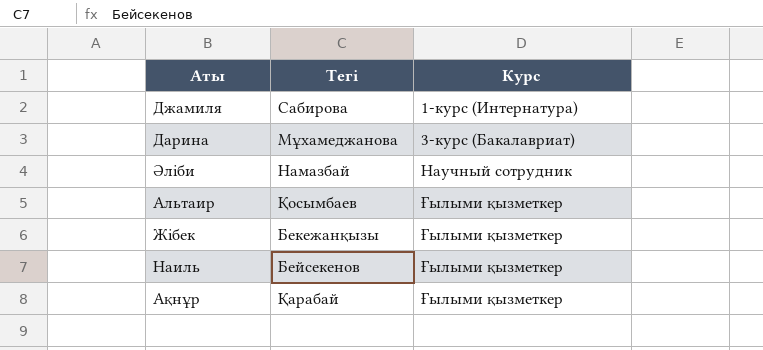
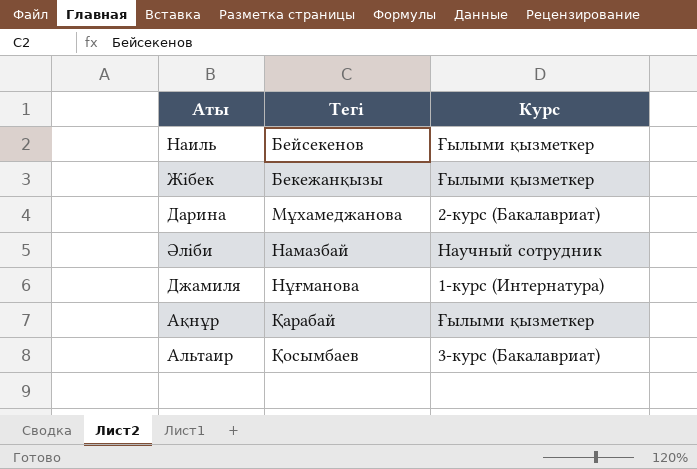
row order: Курс ascending -> Тегі ascending
Дарина | Курс: 3-курс (Бакалавриат) -> 2-курс (Бакалавриат)
Джамиля | Тегі: Сабирова -> Нұғманова
Альтаир | Курс: Ғылыми қызметкер -> 3-курс (Бакалавриат)

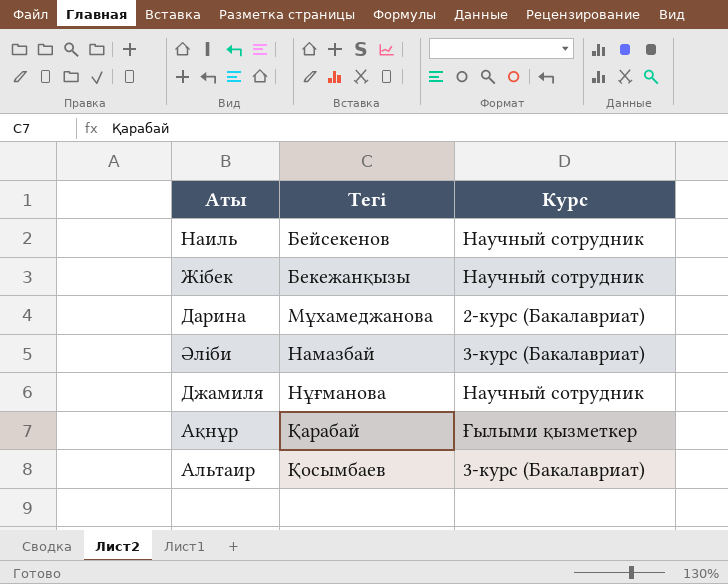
Наиль | Курс: Ғылыми қызметкер -> Научный сотрудник
Жібек | Курс: Ғылыми қызметкер -> Научный сотрудник
Әліби | Курс: Научный сотрудник -> 3-курс (Бакалавриат)
Джамиля | Курс: 1-курс (Интернатура) -> Научный сотрудник

